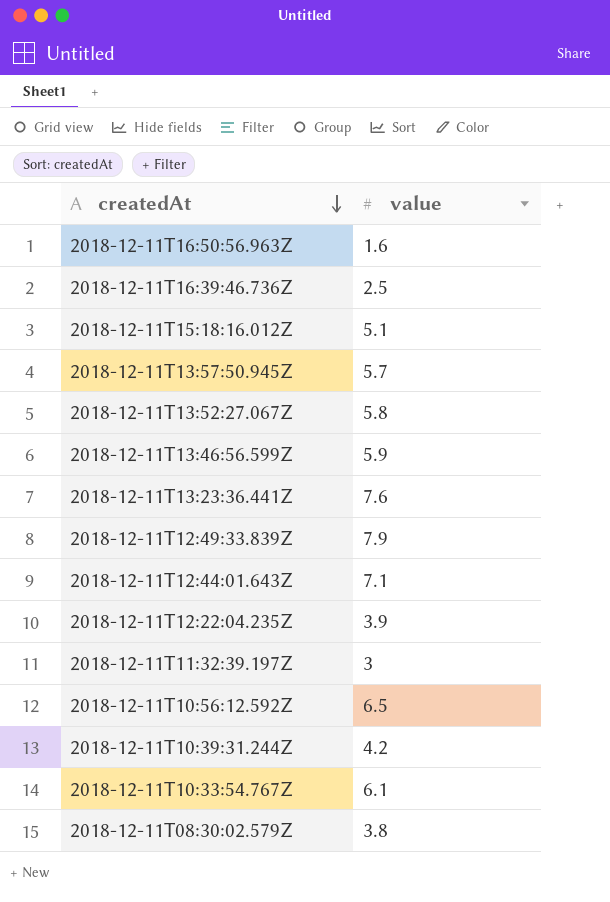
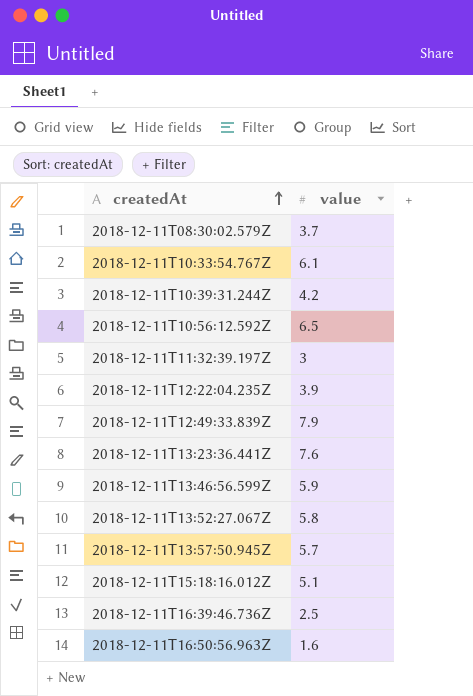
row order: createdAt descending -> createdAt ascending
row 2018-12-11T12:44:01.643Z: 7.1 -> none
2018-12-11T08:30:02.579Z | value: 3.8 -> 3.7

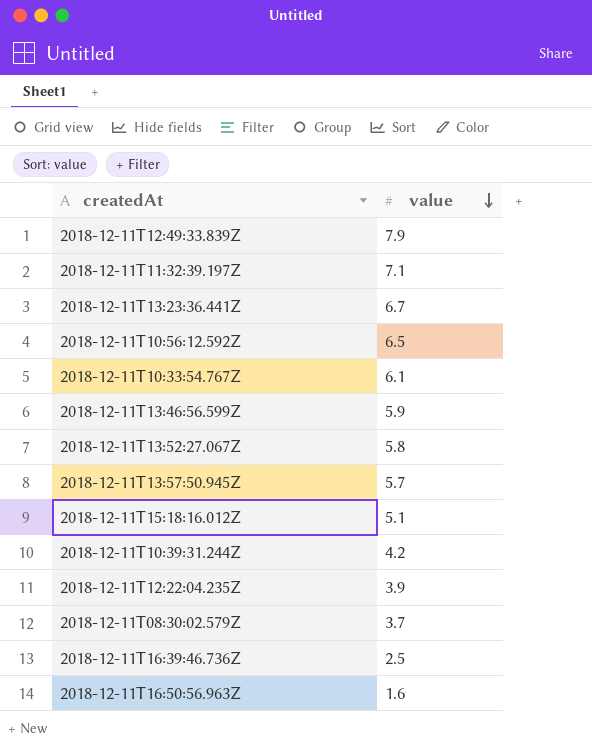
row order: createdAt ascending -> value descending
2018-12-11T11:32:39.197Z | value: 3 -> 7.1
2018-12-11T13:23:36.441Z | value: 7.6 -> 6.7

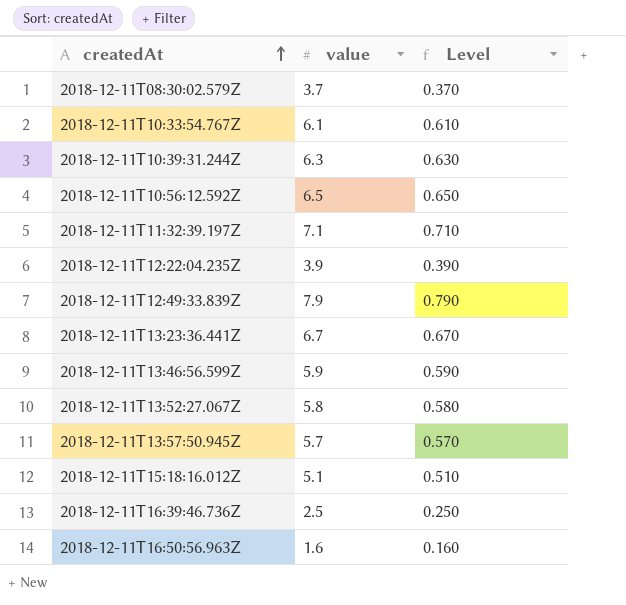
row order: value descending -> createdAt ascending
column Level | formula: none -> [value] * 0.1
2018-12-11T10:39:31.244Z | value: 4.2 -> 6.3

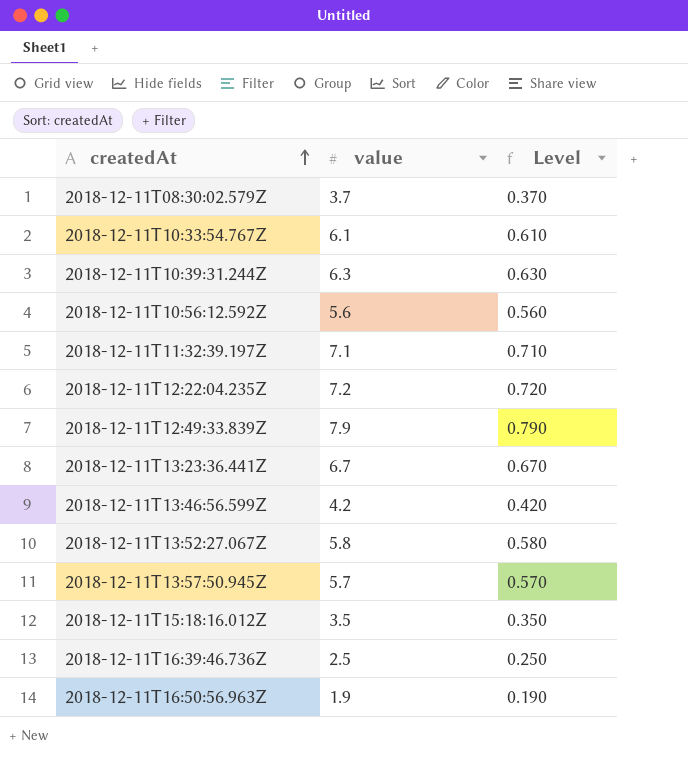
2018-12-11T10:56:12.592Z | value: 6.5 -> 5.6
2018-12-11T10:56:12.592Z | Level: 0.650 -> 0.560
2018-12-11T12:22:04.235Z | value: 3.9 -> 7.2
2018-12-11T12:22:04.235Z | Level: 0.390 -> 0.720
2018-12-11T13:46:56.599Z | value: 5.9 -> 4.2
2018-12-11T13:46:56.599Z | Level: 0.590 -> 0.420
2018-12-11T15:18:16.012Z | value: 5.1 -> 3.5
2018-12-11T15:18:16.012Z | Level: 0.510 -> 0.350
2018-12-11T16:50:56.963Z | value: 1.6 -> 1.9
2018-12-11T16:50:56.963Z | Level: 0.160 -> 0.190

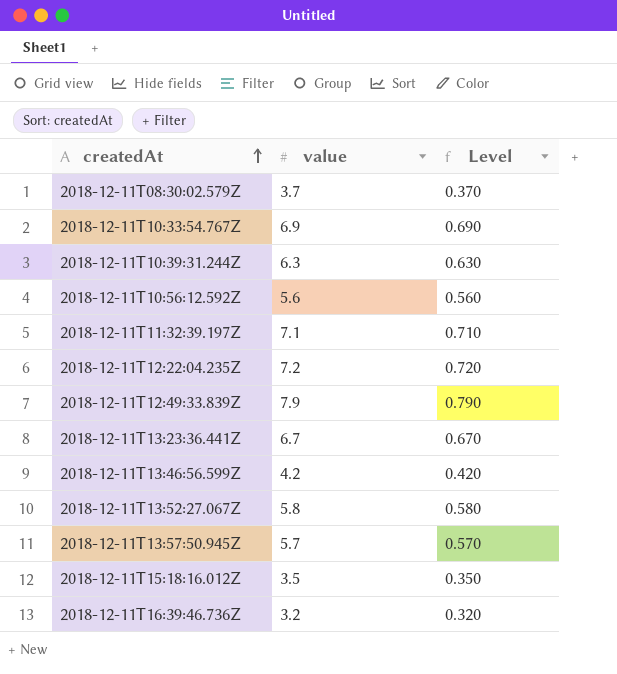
row 2018-12-11T16:50:56.963Z: 1.9 | 0.190 -> none
2018-12-11T10:33:54.767Z | value: 6.1 -> 6.9
2018-12-11T10:33:54.767Z | Level: 0.610 -> 0.690
2018-12-11T16:39:46.736Z | value: 2.5 -> 3.2
2018-12-11T16:39:46.736Z | Level: 0.250 -> 0.320

